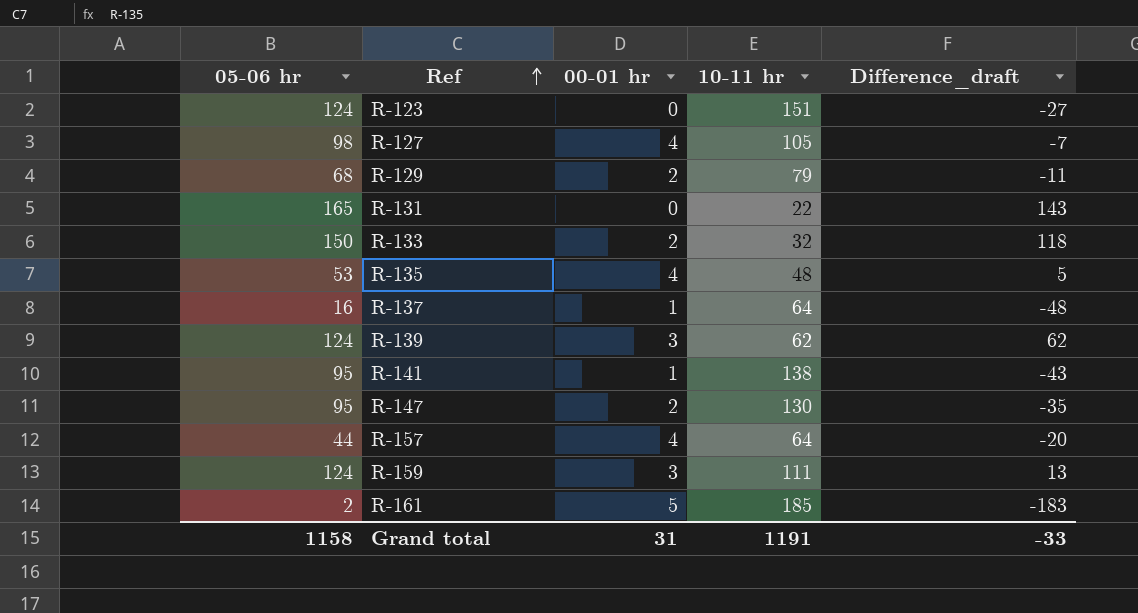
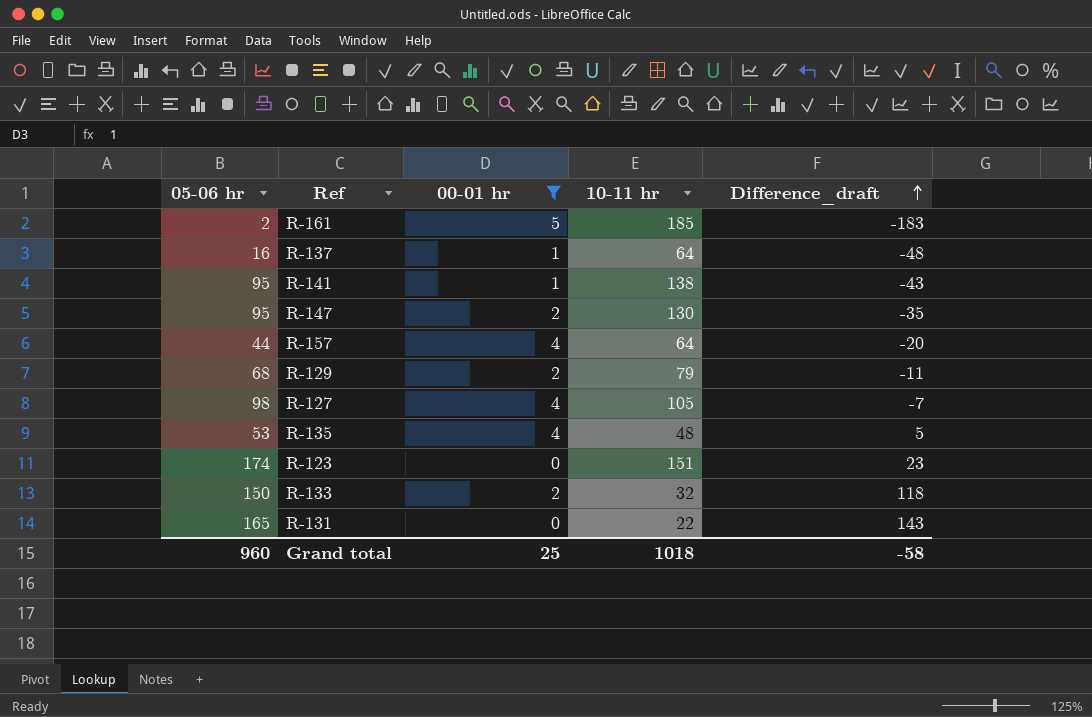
filter: none -> 00-01 hr != 3
row order: Ref ascending -> Difference_draft ascending
R-123 | 05-06 hr: 124 -> 174
R-123 | Difference_draft: -27 -> 23
Grand total | 05-06 hr: 1158 -> 960
Grand total | 00-01 hr: 31 -> 25
Grand total | 10-11 hr: 1191 -> 1018
Grand total | Difference_draft: -33 -> -58

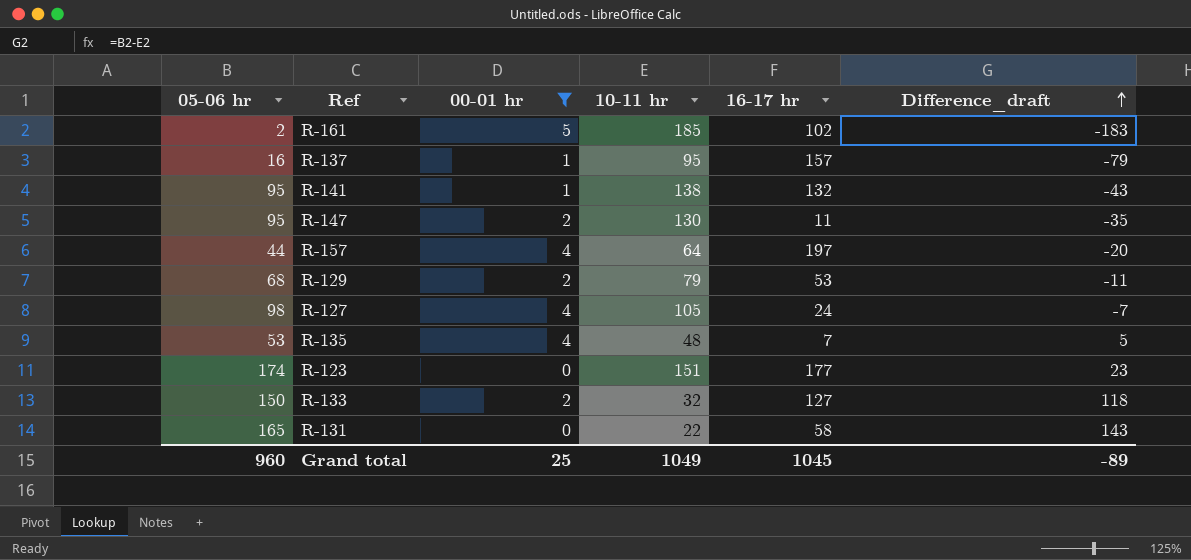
column 16-17 hr | position: none -> 5
R-137 | 10-11 hr: 64 -> 95
R-137 | Difference_draft: -48 -> -79
Grand total | 10-11 hr: 1018 -> 1049
Grand total | Difference_draft: -58 -> -89

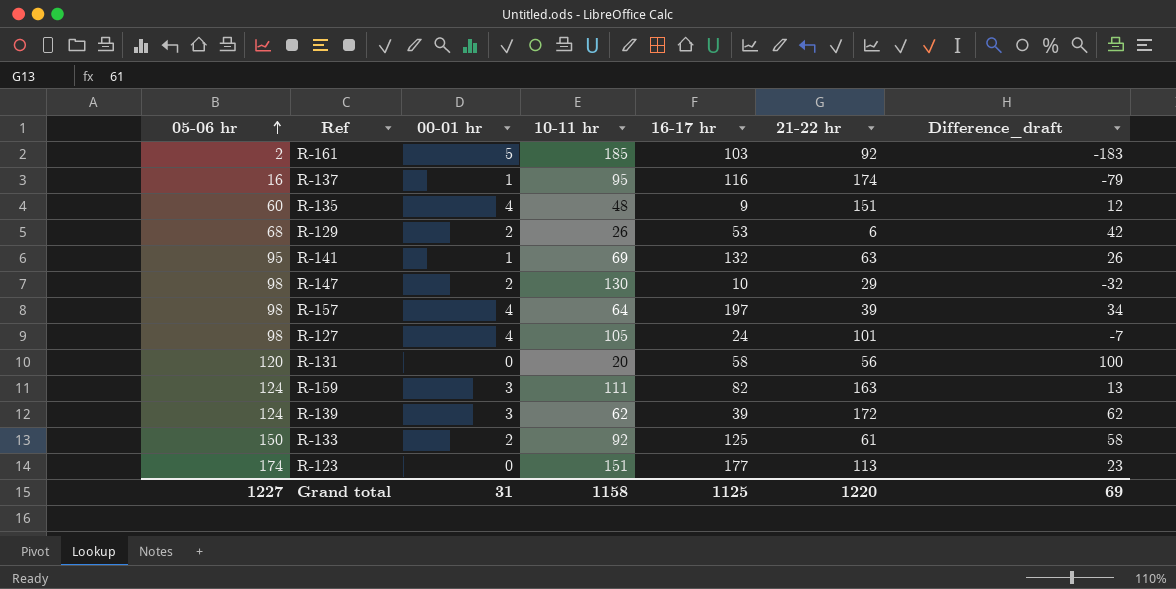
filter: 00-01 hr != 3 -> none
row order: Difference_draft ascending -> 05-06 hr ascending
column 21-22 hr | position: none -> 6
R-161 | 16-17 hr: 102 -> 103
R-137 | 16-17 hr: 157 -> 116
R-135 | 05-06 hr: 53 -> 60
R-135 | 16-17 hr: 7 -> 9
R-135 | Difference_draft: 5 -> 12
R-129 | 10-11 hr: 79 -> 26
R-129 | Difference_draft: -11 -> 42
R-141 | 10-11 hr: 138 -> 69
R-141 | Difference_draft: -43 -> 26
R-147 | 05-06 hr: 95 -> 98
R-147 | 16-17 hr: 11 -> 10
R-147 | Difference_draft: -35 -> -32
R-157 | 05-06 hr: 44 -> 98
R-157 | Difference_draft: -20 -> 34
R-131 | 05-06 hr: 165 -> 120
R-131 | 10-11 hr: 22 -> 20
R-131 | Difference_draft: 143 -> 100
R-133 | 10-11 hr: 32 -> 92
R-133 | 16-17 hr: 127 -> 125
R-133 | Difference_draft: 118 -> 58
Grand total | 05-06 hr: 960 -> 1227
Grand total | 00-01 hr: 25 -> 31
Grand total | 10-11 hr: 1049 -> 1158
Grand total | 16-17 hr: 1045 -> 1125
Grand total | Difference_draft: -89 -> 69

